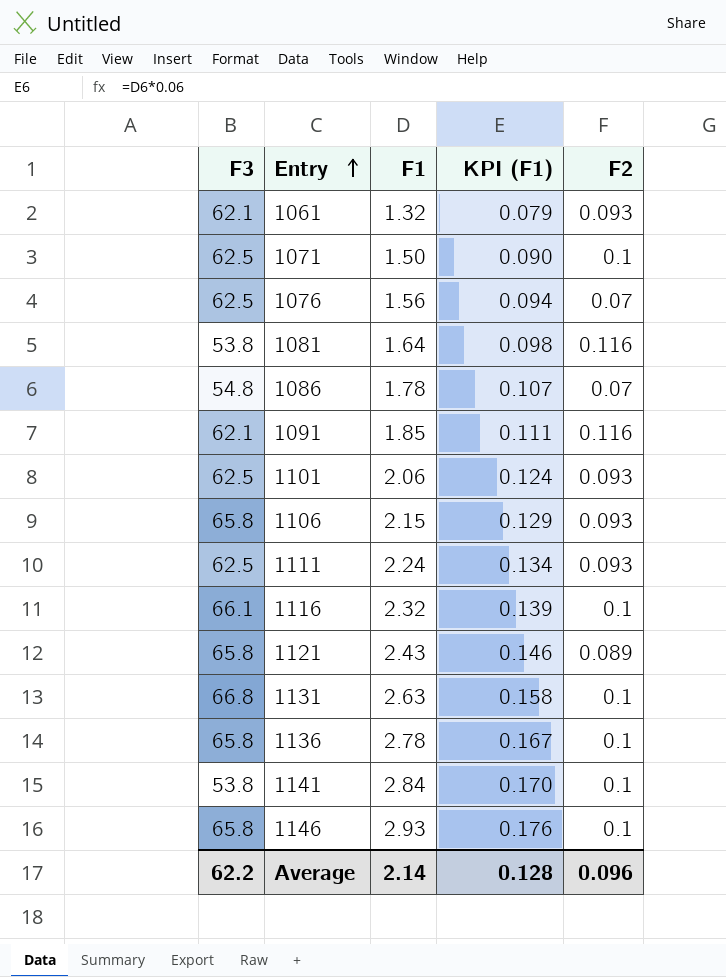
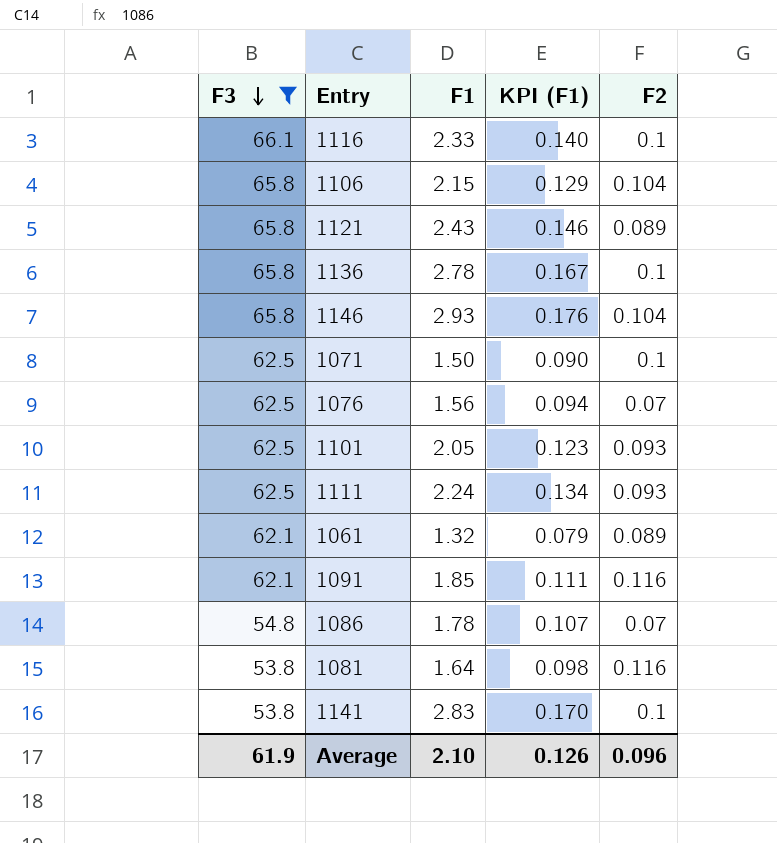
filter: none -> F3 != 66.8
row order: Entry ascending -> F3 descending
1116 | F1: 2.32 -> 2.33
1116 | KPI (F1): 0.139 -> 0.140
1106 | F2: 0.093 -> 0.104
1146 | F2: 0.1 -> 0.104
1101 | F1: 2.06 -> 2.05
1101 | KPI (F1): 0.124 -> 0.123
1061 | F2: 0.093 -> 0.089
1141 | F1: 2.84 -> 2.83
Average | F3: 62.2 -> 61.9
Average | F1: 2.14 -> 2.10
Average | KPI (F1): 0.128 -> 0.126

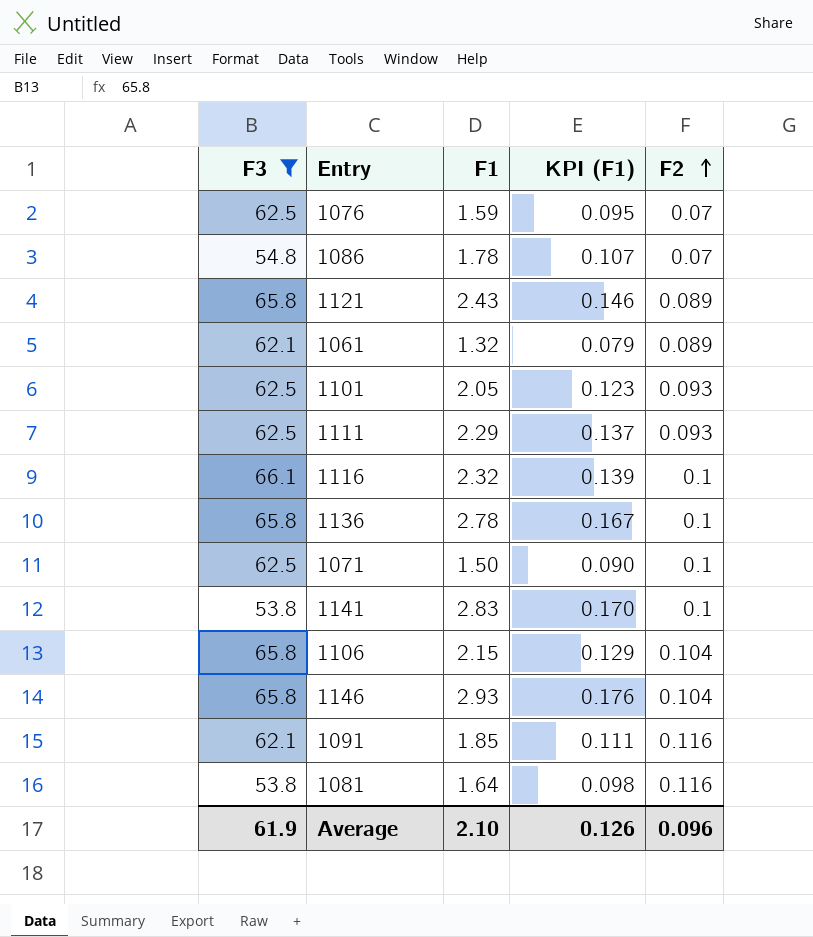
row order: F3 descending -> F2 ascending
1076 | F1: 1.56 -> 1.59
1076 | KPI (F1): 0.094 -> 0.095
1111 | F1: 2.24 -> 2.29
1111 | KPI (F1): 0.134 -> 0.137
1116 | F1: 2.33 -> 2.32
1116 | KPI (F1): 0.140 -> 0.139

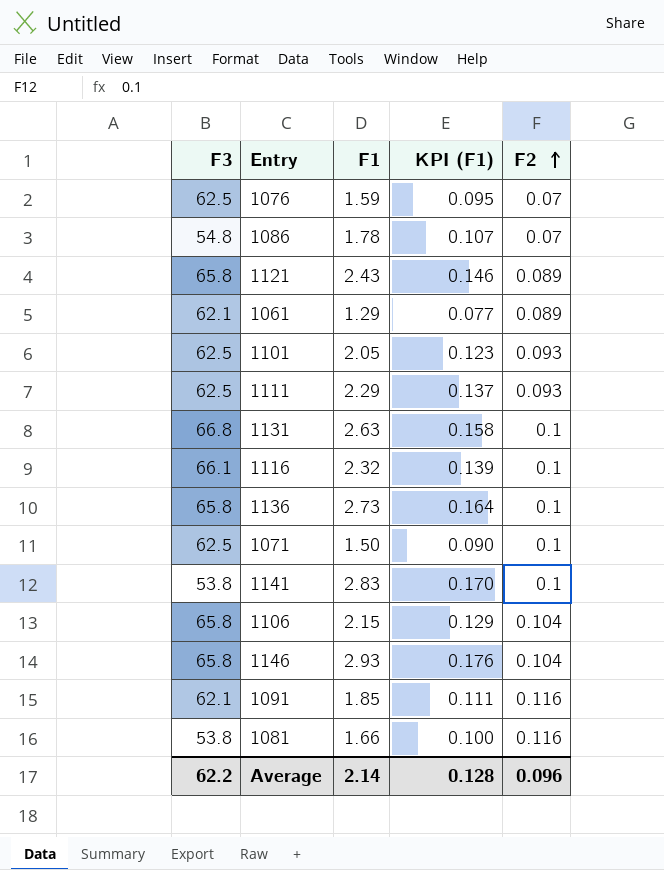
filter: F3 != 66.8 -> none
1061 | F1: 1.32 -> 1.29
1061 | KPI (F1): 0.079 -> 0.077
1136 | F1: 2.78 -> 2.73
1136 | KPI (F1): 0.167 -> 0.164
1081 | F1: 1.64 -> 1.66
1081 | KPI (F1): 0.098 -> 0.100
Average | F3: 61.9 -> 62.2
Average | F1: 2.10 -> 2.14
Average | KPI (F1): 0.126 -> 0.128

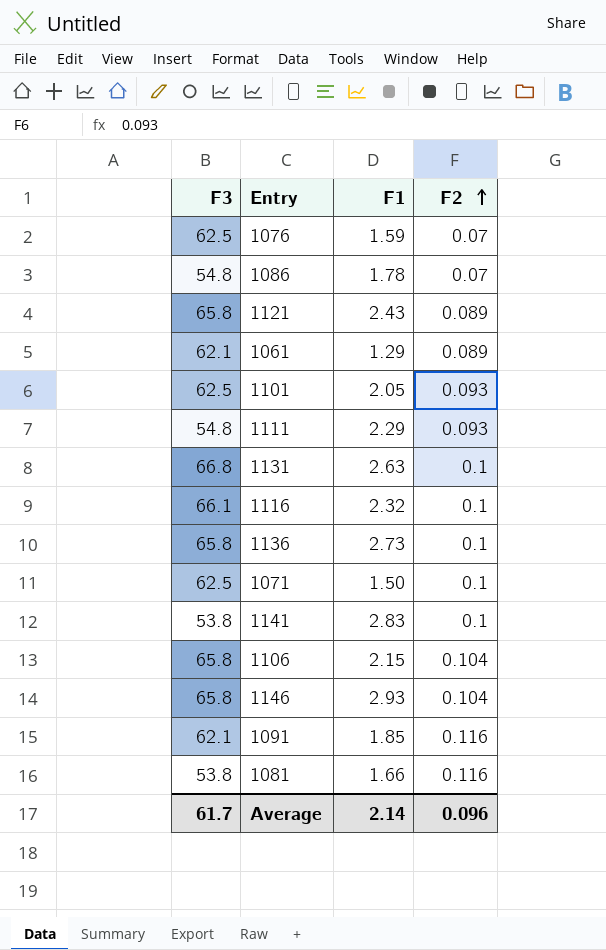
column KPI (F1) | formula: [F1] * 0.06 -> none
1111 | F3: 62.5 -> 54.8
Average | F3: 62.2 -> 61.7

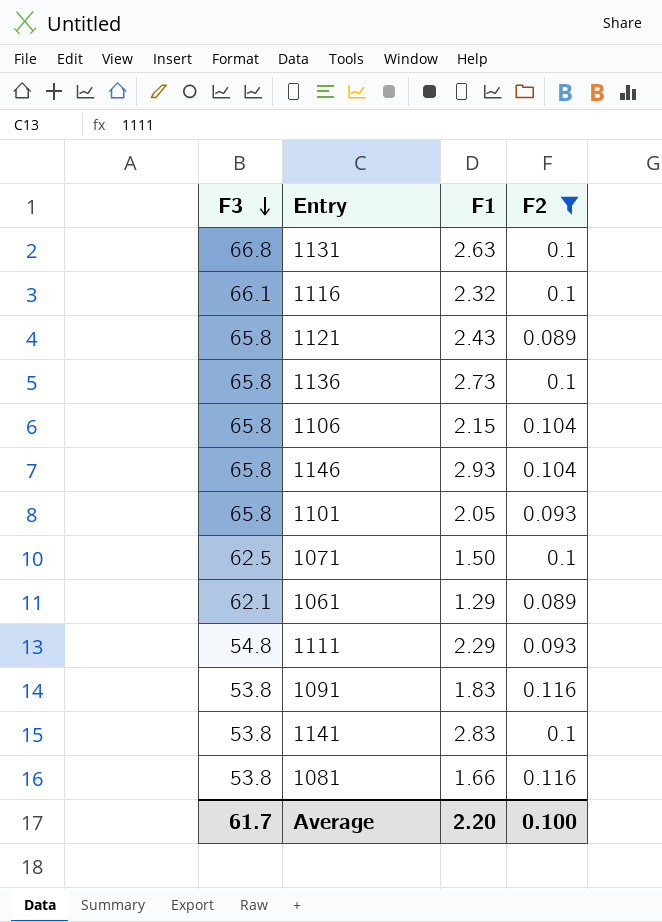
filter: none -> F2 != 0.07
row order: F2 ascending -> F3 descending
1101 | F3: 62.5 -> 65.8
1091 | F3: 62.1 -> 53.8
1091 | F1: 1.85 -> 1.83
Average | F1: 2.14 -> 2.20
Average | F2: 0.096 -> 0.100

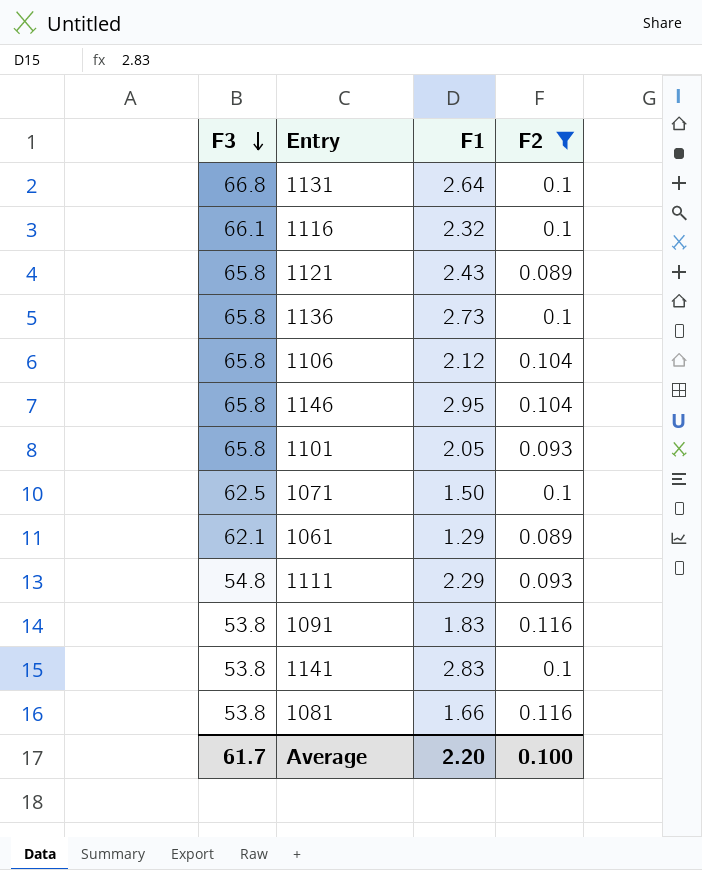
1131 | F1: 2.63 -> 2.64
1106 | F1: 2.15 -> 2.12
1146 | F1: 2.93 -> 2.95

